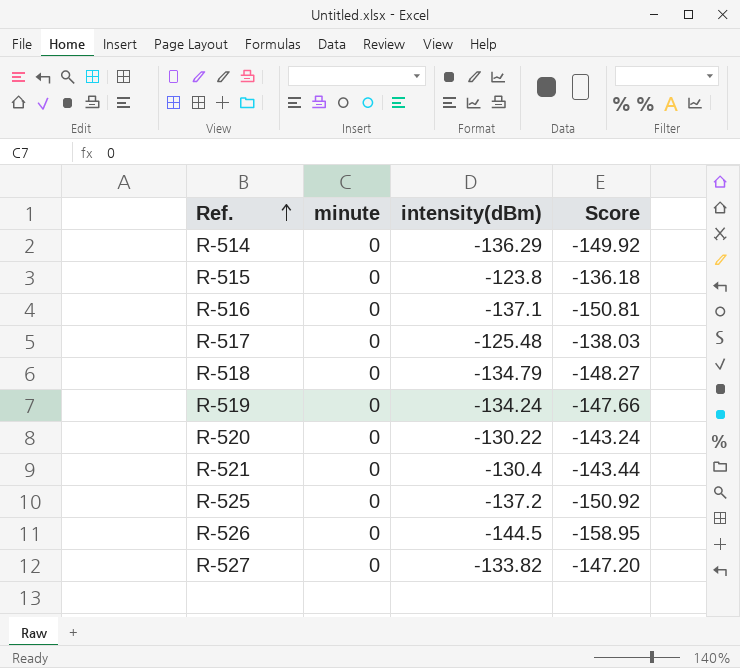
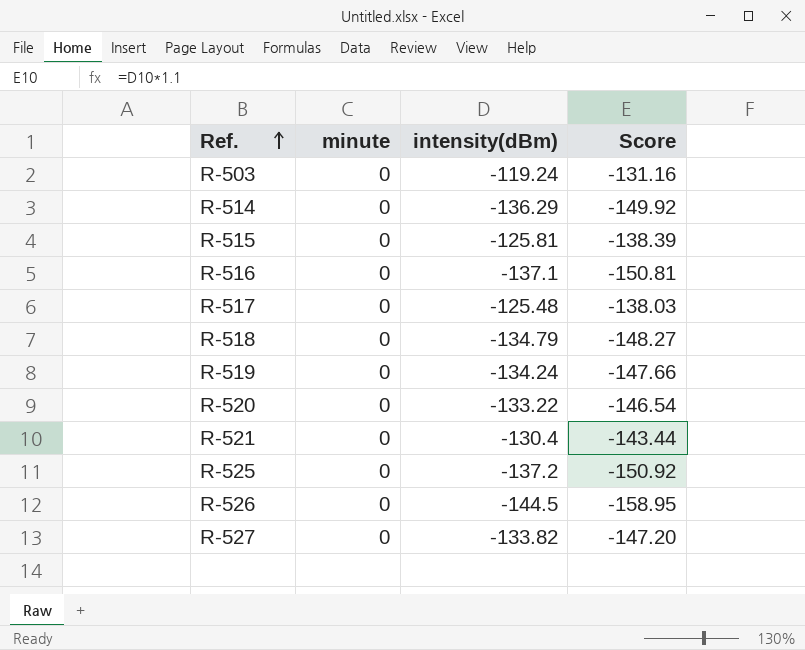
row R-503: none -> 0 | -119.24 | -131.16
R-515 | intensity(dBm): -123.8 -> -125.81
R-515 | Score: -136.18 -> -138.39
R-520 | intensity(dBm): -130.22 -> -133.22
R-520 | Score: -143.24 -> -146.54

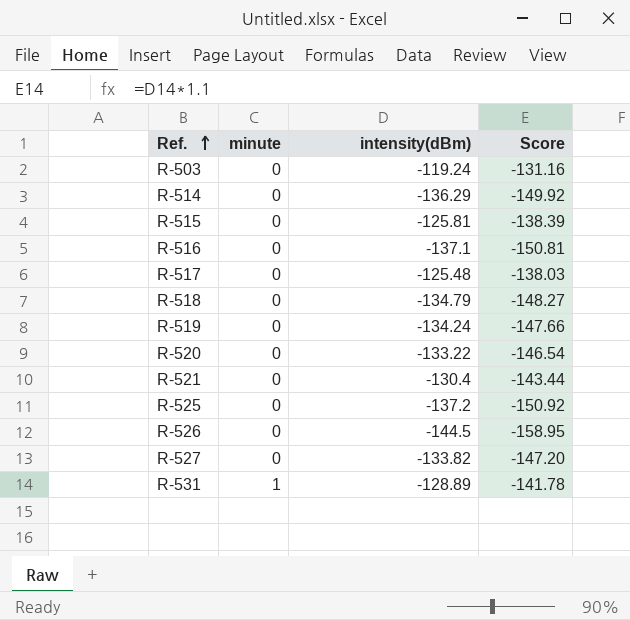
row R-531: none -> 1 | -128.89 | -141.78

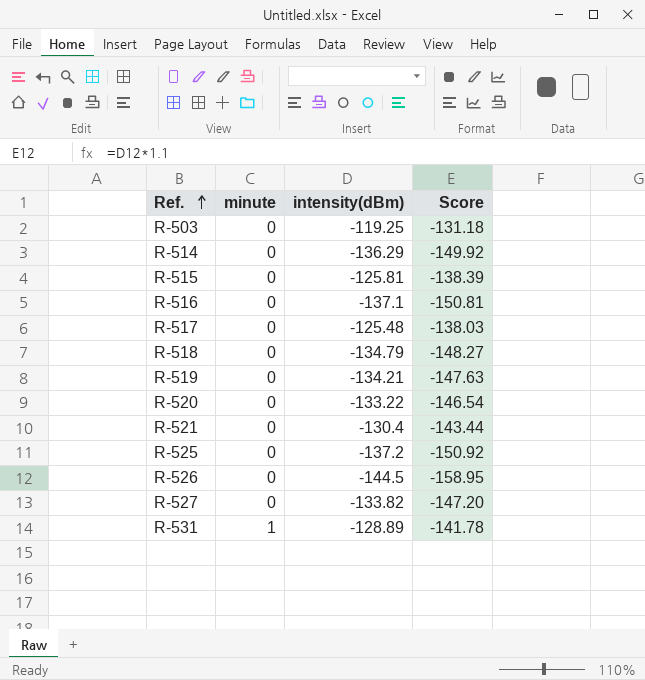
R-503 | intensity(dBm): -119.24 -> -119.25
R-503 | Score: -131.16 -> -131.18
R-519 | intensity(dBm): -134.24 -> -134.21
R-519 | Score: -147.66 -> -147.63

